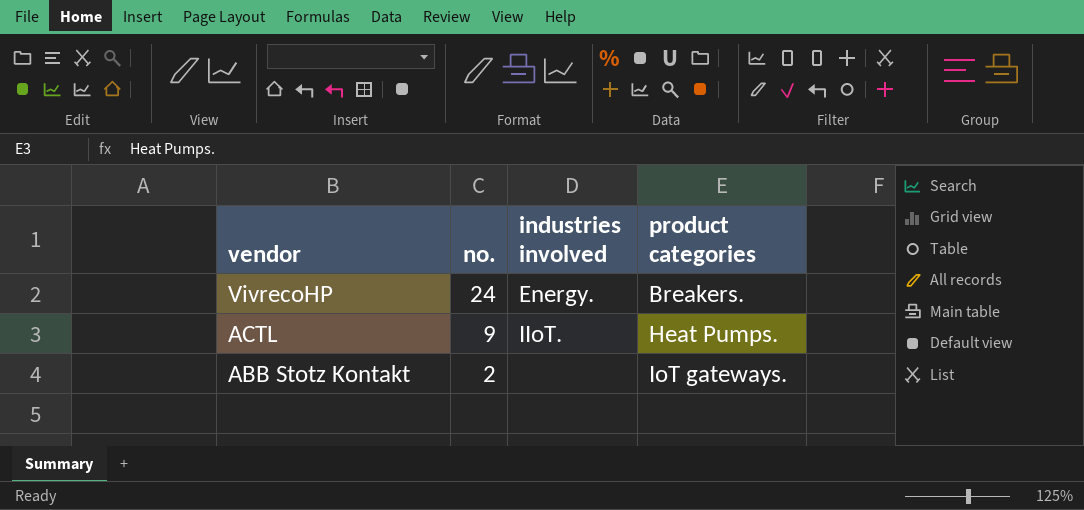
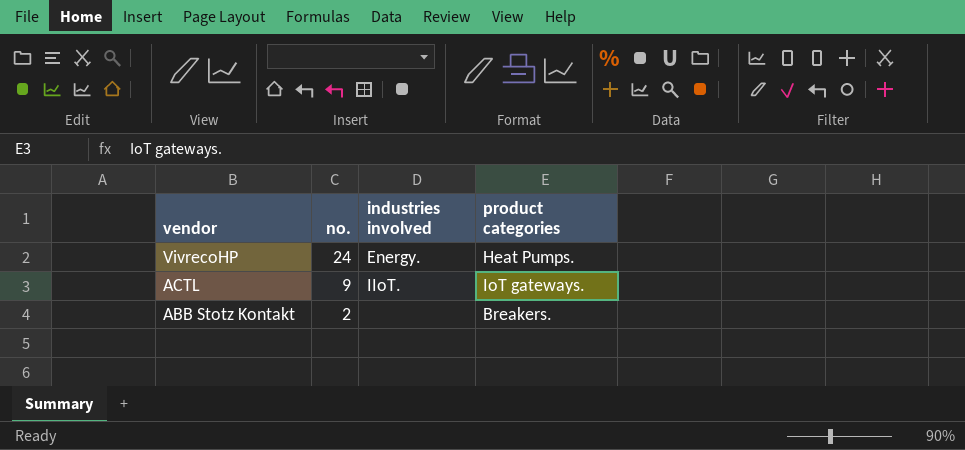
VivrecoHP | product categories: Breakers. -> Heat Pumps.
ACTL | product categories: Heat Pumps. -> IoT gateways.
ABB Stotz Kontakt | product categories: IoT gateways. -> Breakers.

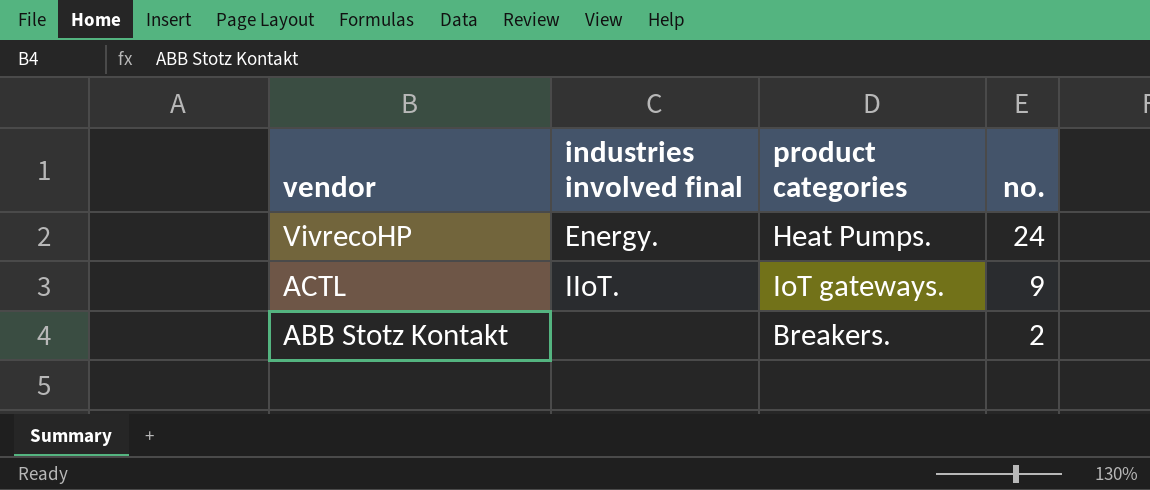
column name: industries involved -> industries involved final
column no. | position: 2 -> 4

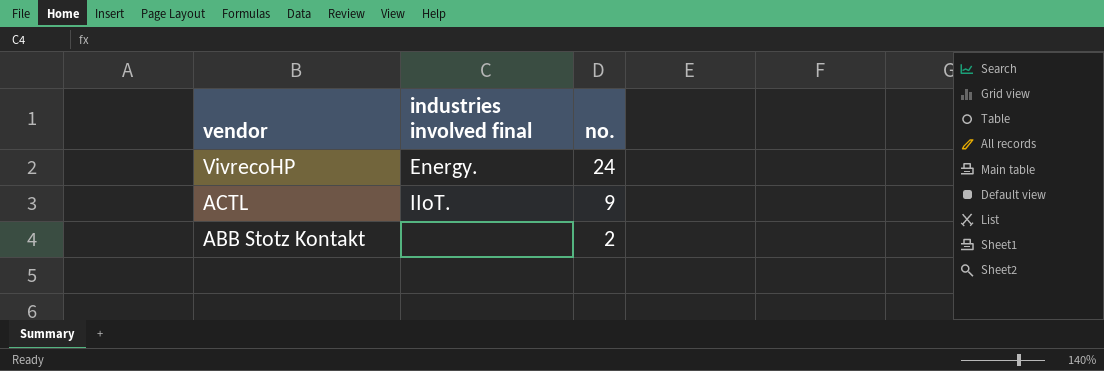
column product categories | position: 3 -> none

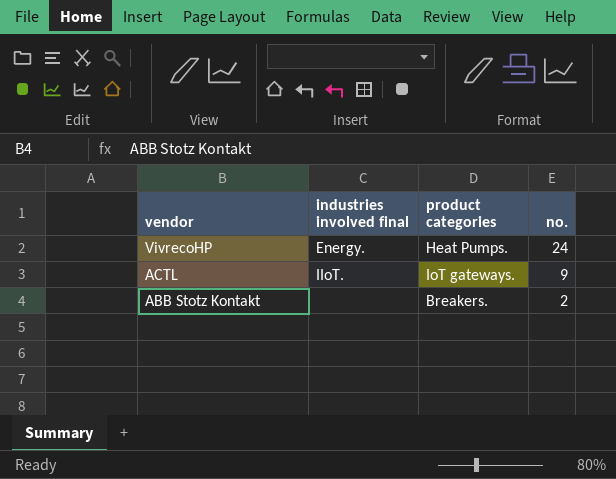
column product categories | position: none -> 3

